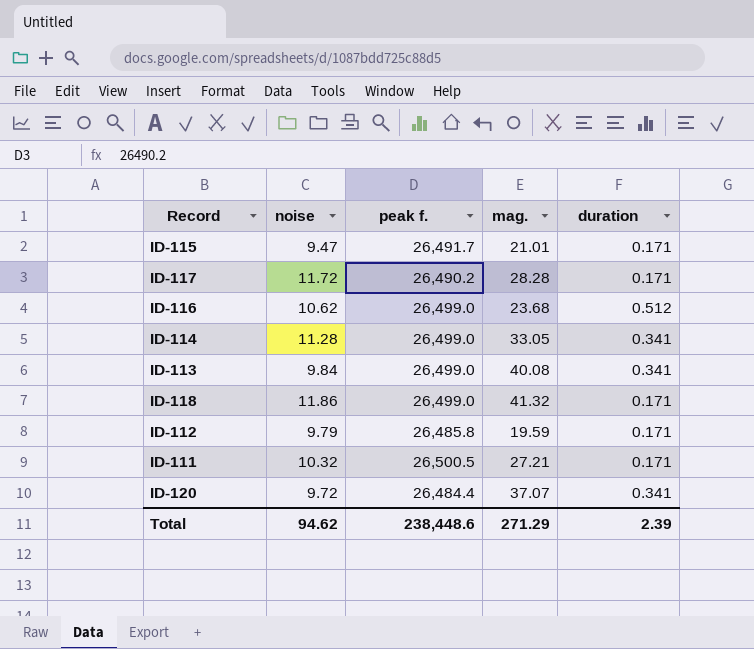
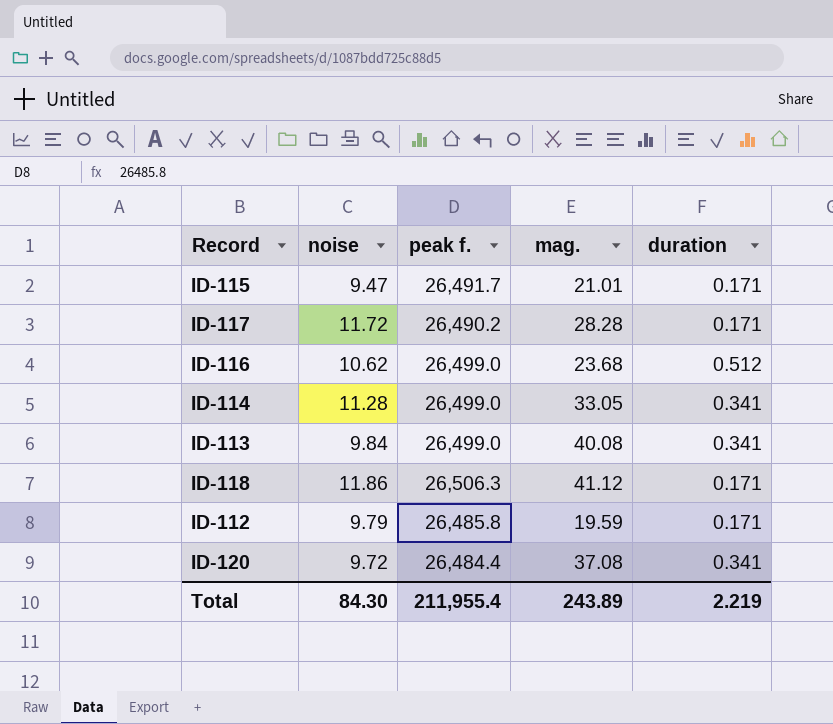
row ID-111: 10.32 | 26,500.5 | 27.21 | 0.171 -> none
ID-118 | peak f.: 26,499.0 -> 26,506.3
ID-118 | mag.: 41.32 -> 41.12
ID-120 | mag.: 37.07 -> 37.08
Total | noise: 94.62 -> 84.30
Total | peak f.: 238,448.6 -> 211,955.4
Total | mag.: 271.29 -> 243.89
Total | duration: 2.39 -> 2.219

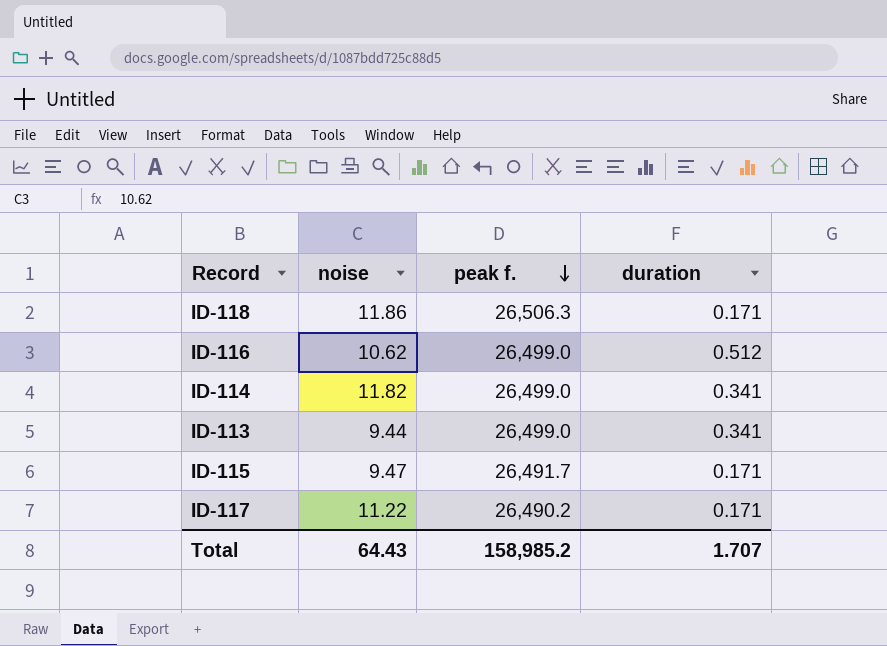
row order: none -> peak f. descending
column mag. | position: 4 -> none
row ID-112: 9.79 | 26,485.8 | 19.59 | 0.171 -> none
row ID-120: 9.72 | 26,484.4 | 37.08 | 0.341 -> none
ID-114 | noise: 11.28 -> 11.82
ID-113 | noise: 9.84 -> 9.44
ID-117 | noise: 11.72 -> 11.22
Total | noise: 84.30 -> 64.43
Total | peak f.: 211,955.4 -> 158,985.2
Total | duration: 2.219 -> 1.707

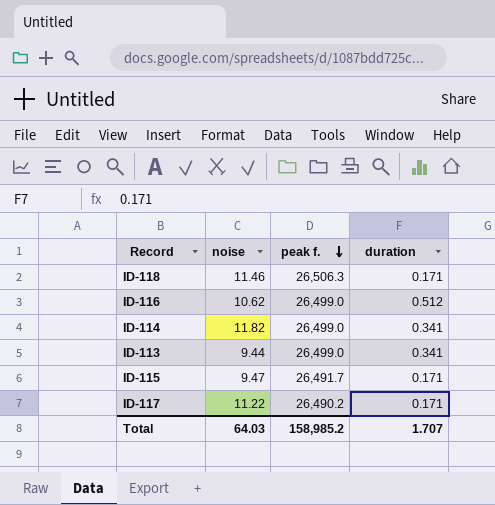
ID-118 | noise: 11.86 -> 11.46
Total | noise: 64.43 -> 64.03

